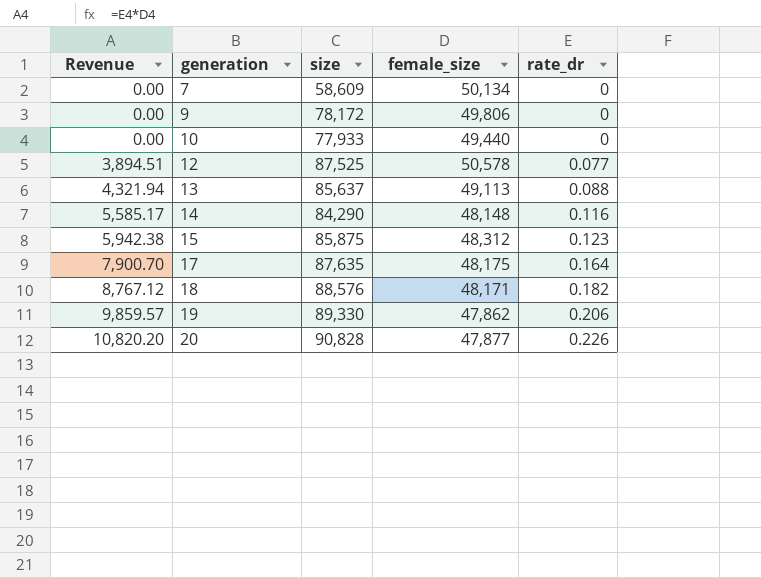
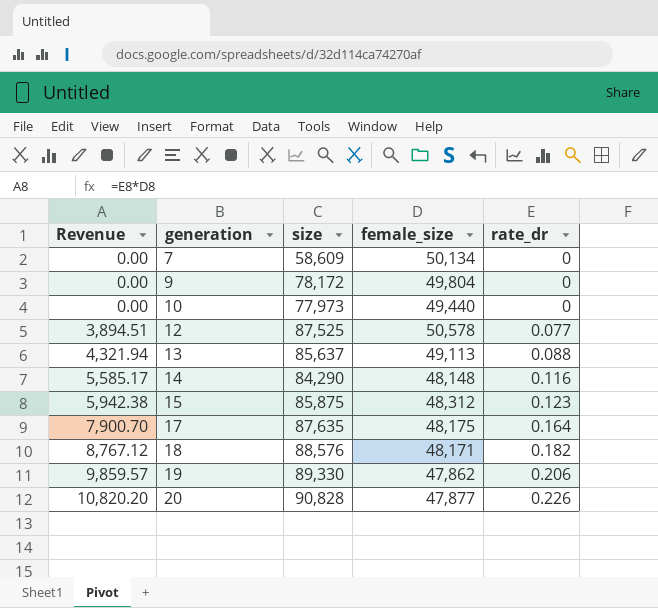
9 | female_size: 49,806 -> 49,804
10 | size: 77,933 -> 77,973

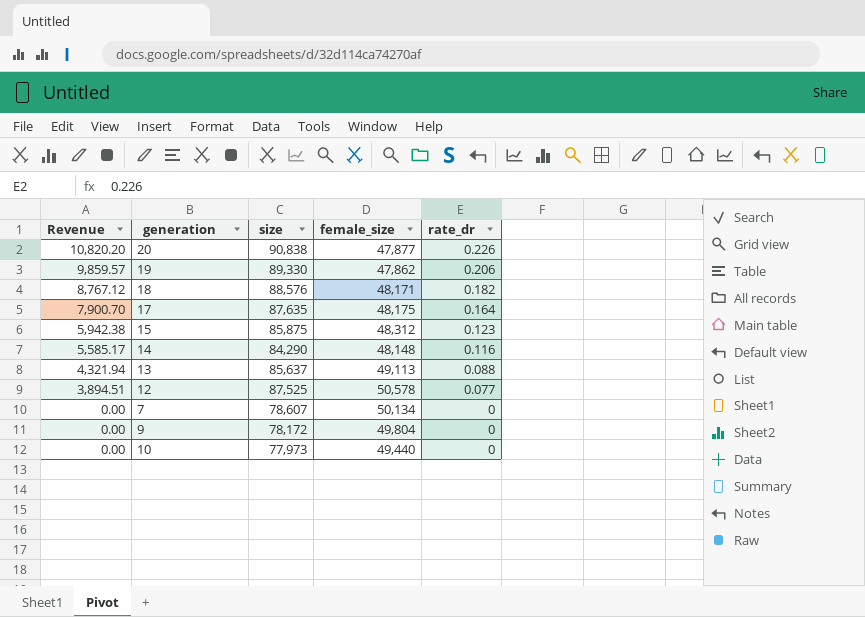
row order: Revenue ascending -> Revenue descending
20 | size: 90,828 -> 90,838
7 | size: 58,609 -> 78,607

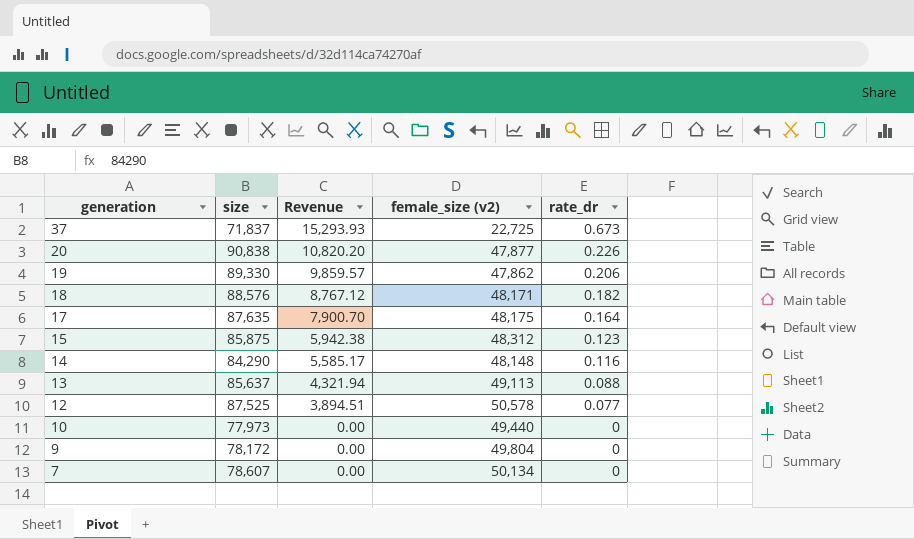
row order: Revenue descending -> generation descending
column Revenue | position: 1 -> 3
column name: female_size -> female_size (v2)
row 37: none -> 71,837 | 15,293.93 | 22,725 | 0.673

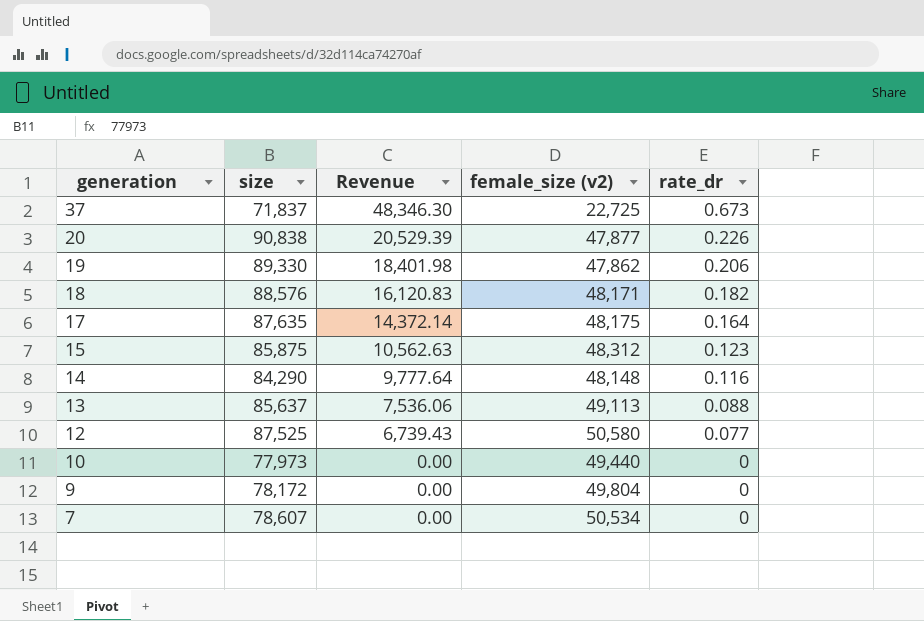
column Revenue | formula: [female_size (v2)] * [rate_dr] -> [size] * [rate_dr]
12 | female_size (v2): 50,578 -> 50,580
7 | female_size (v2): 50,134 -> 50,534

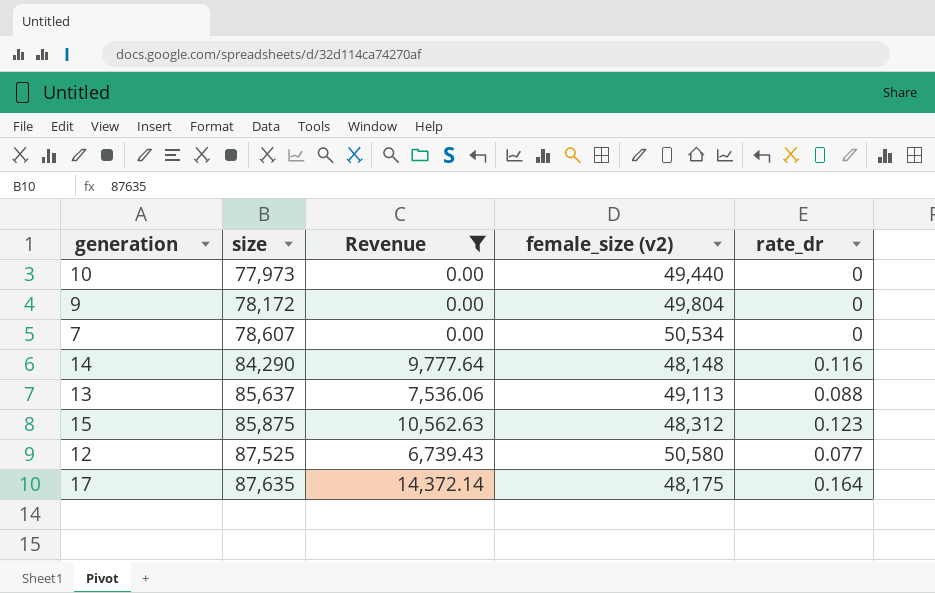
filter: none -> Revenue <= 14,372.14
row order: generation descending -> size ascending

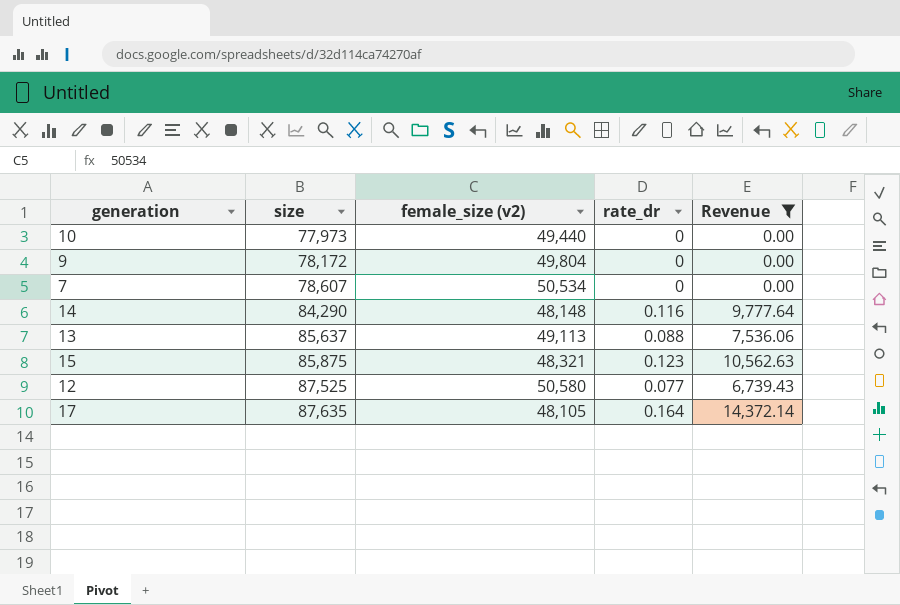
column Revenue | position: 3 -> 5
15 | female_size (v2): 48,312 -> 48,321
17 | female_size (v2): 48,175 -> 48,105

